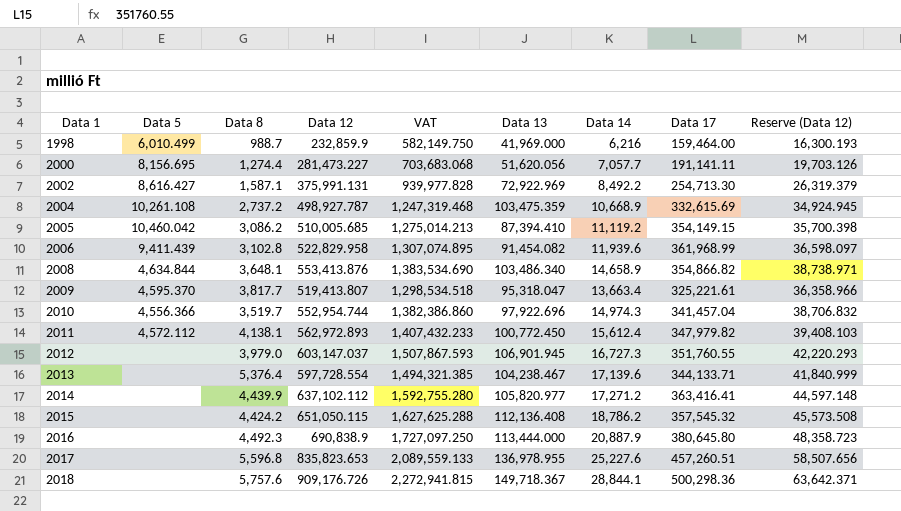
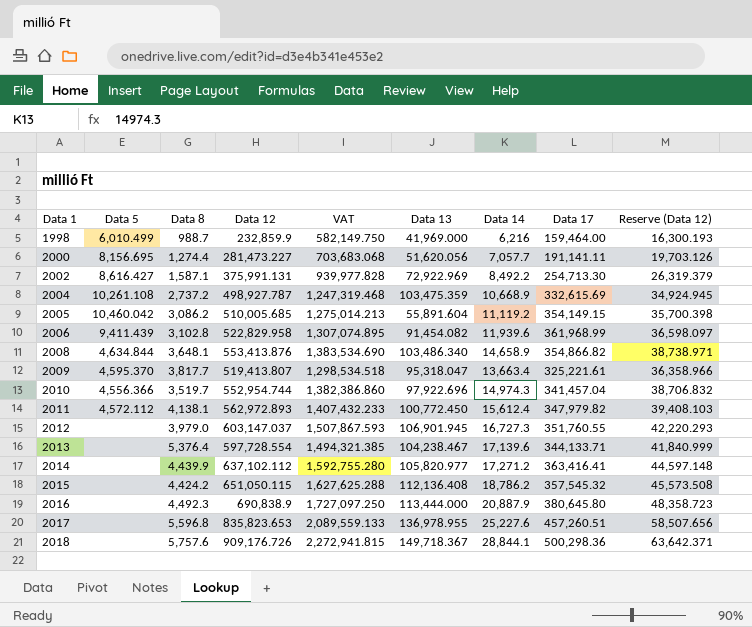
2005 | Data 13: 87,394.410 -> 55,891.604

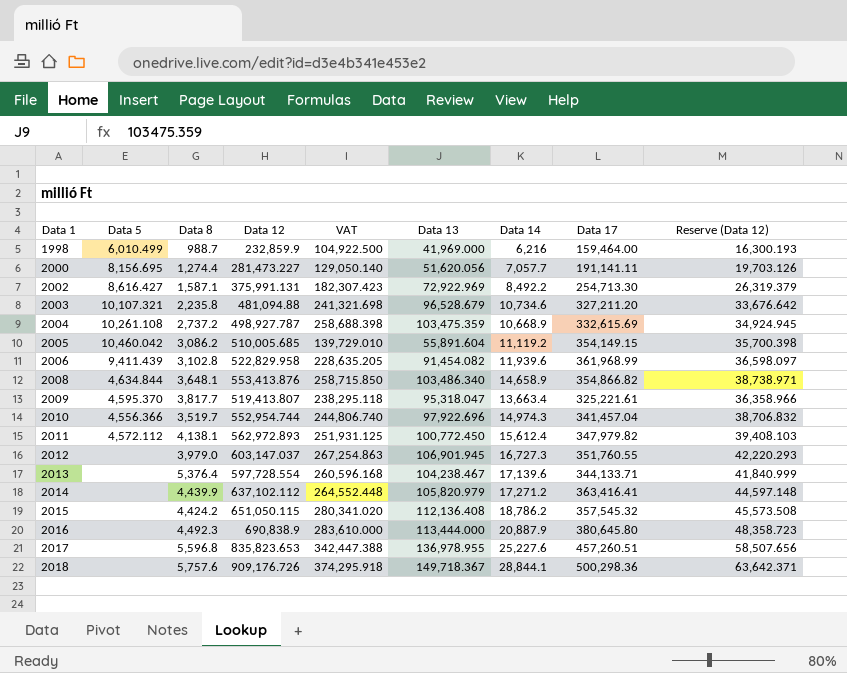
column VAT | formula: [Data 12] * 2.5 -> [Data 13] * 2.5
row 2003: none -> 10,107.321 | 2,235.8 | 481,094.88 | 241,321.698 | 96,528.679 | 10,734.6 | 327,211.20 | 33,676.642
2014 | Data 13: 105,820.977 -> 105,820.979

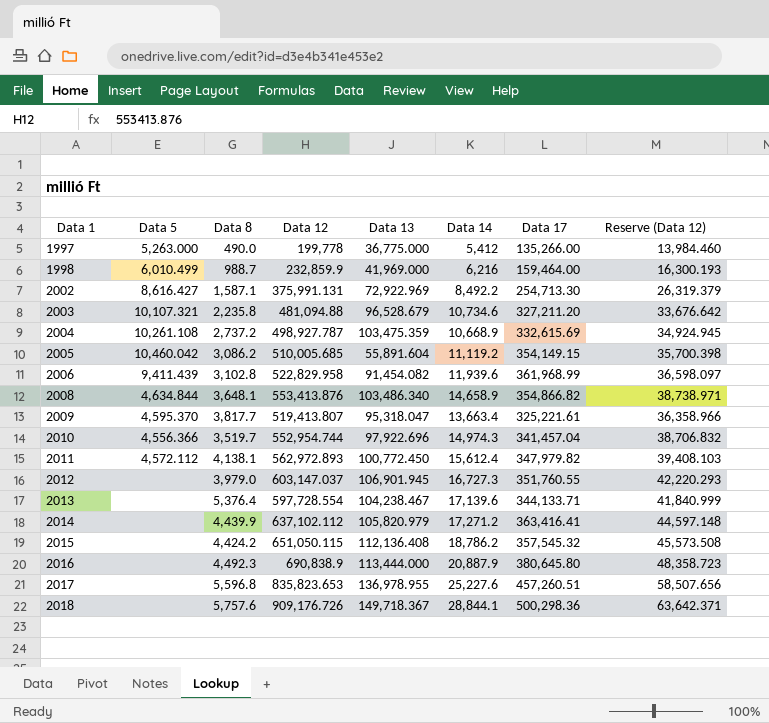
column VAT | formula: [Data 13] * 2.5 -> none
row 2000: 8,156.695 | 1,274.4 | 281,473.227 | 129,050.140 | 51,620.056 | 7,057.7 | 191,141.11 | 19,703.126 -> none
row 1997: none -> 5,263.000 | 490.0 | 199,778 | 36,775.000 | 5,412 | 135,266.00 | 13,984.460

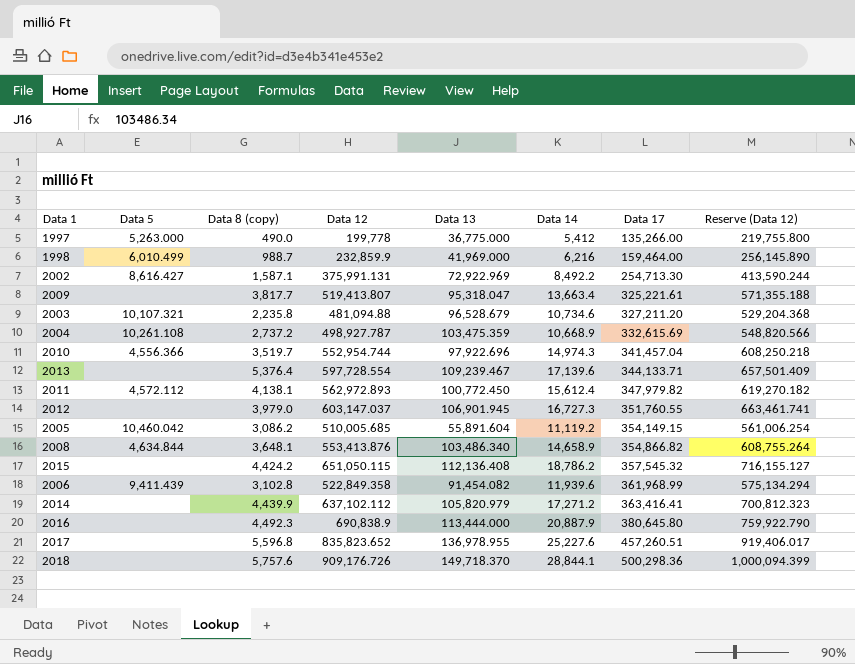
row order: Data 1 ascending -> Data 17 ascending
column name: Data 8 -> Data 8 (copy)
column Reserve (Data 12) | formula: [Data 12] * 0.07 -> [Data 12] * 1.1
2009 | Data 5: 4,595.370 -> none
2013 | Data 13: 104,238.467 -> 109,239.467
2006 | Data 12: 522,829.958 -> 522,849.358
2017 | Data 12: 835,823.653 -> 835,823.652
2018 | Data 13: 149,718.367 -> 149,718.370

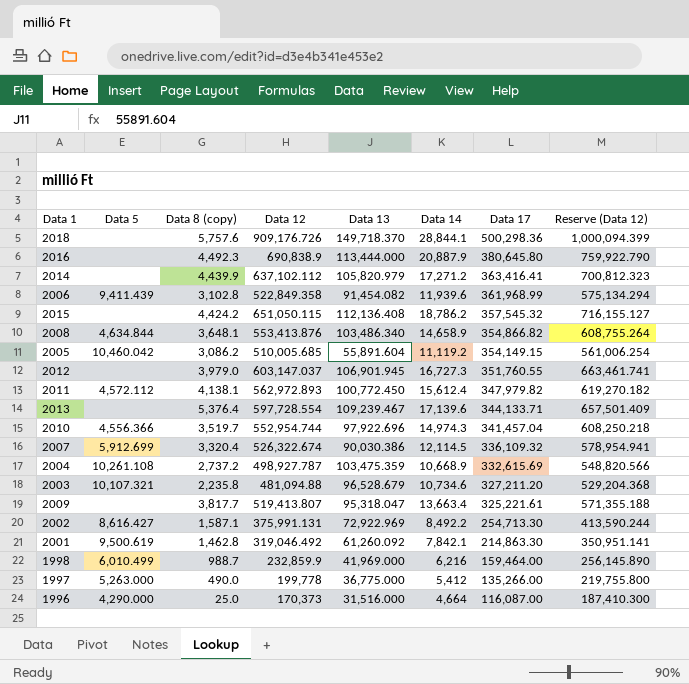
row order: Data 17 ascending -> Data 17 descending
row 2017: none | 5,596.8 | 835,823.652 | 136,978.955 | 25,227.6 | 457,260.51 | 919,406.017 -> none
row 2007: none -> 5,912.699 | 3,320.4 | 526,322.674 | 90,030.386 | 12,114.5 | 336,109.32 | 578,954.941
row 2001: none -> 9,500.619 | 1,462.8 | 319,046.492 | 61,260.092 | 7,842.1 | 214,863.30 | 350,951.141
row 1996: none -> 4,290.000 | 25.0 | 170,373 | 31,516.000 | 4,664 | 116,087.00 | 187,410.300

